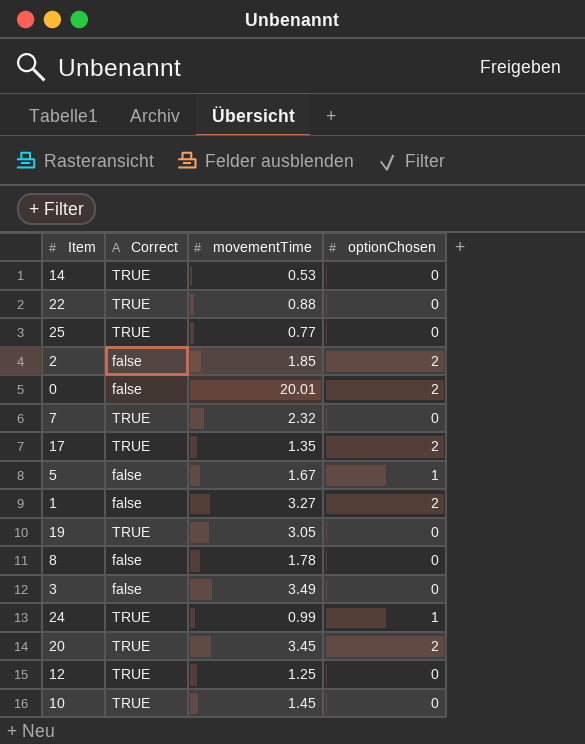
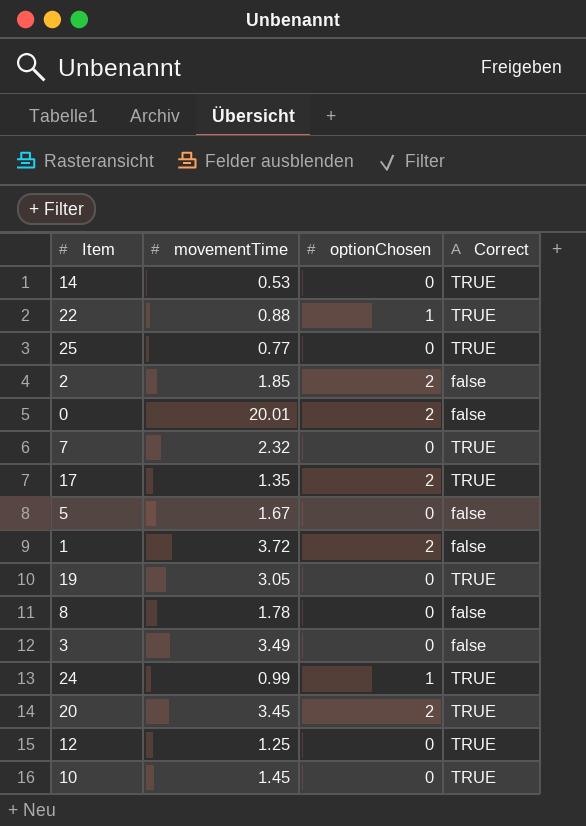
column Correct | position: 2 -> 4
22 | optionChosen: 0 -> 1
5 | optionChosen: 1 -> 0
1 | movementTime: 3.27 -> 3.72

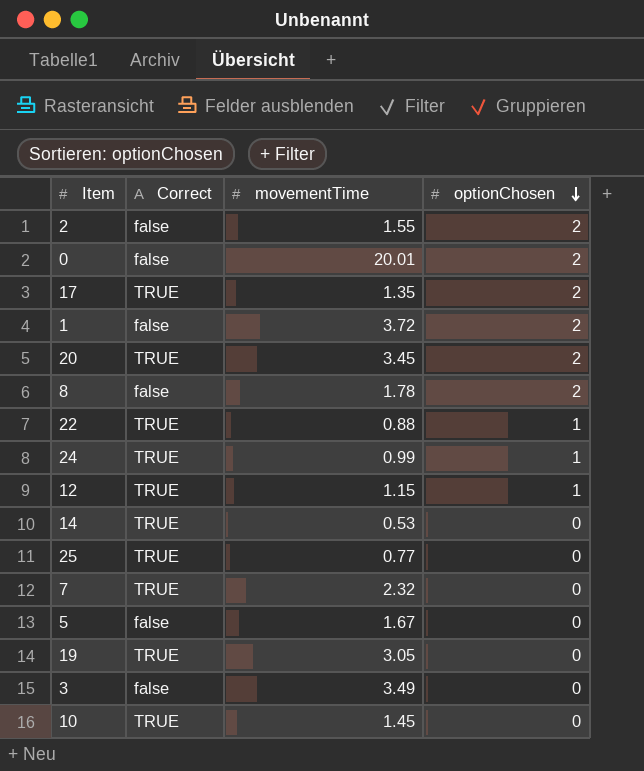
row order: none -> optionChosen descending
column Correct | position: 4 -> 2
2 | movementTime: 1.85 -> 1.55
8 | optionChosen: 0 -> 2
12 | movementTime: 1.25 -> 1.15
12 | optionChosen: 0 -> 1

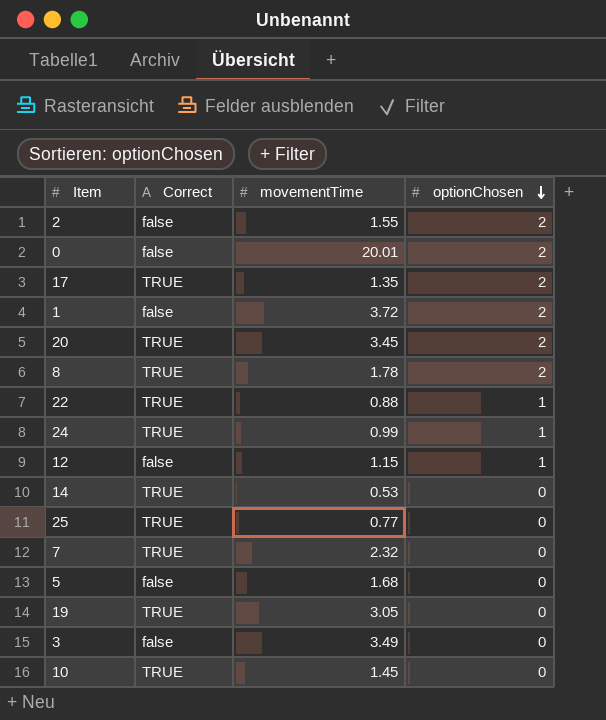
8 | Correct: false -> TRUE
12 | Correct: TRUE -> false
5 | movementTime: 1.67 -> 1.68

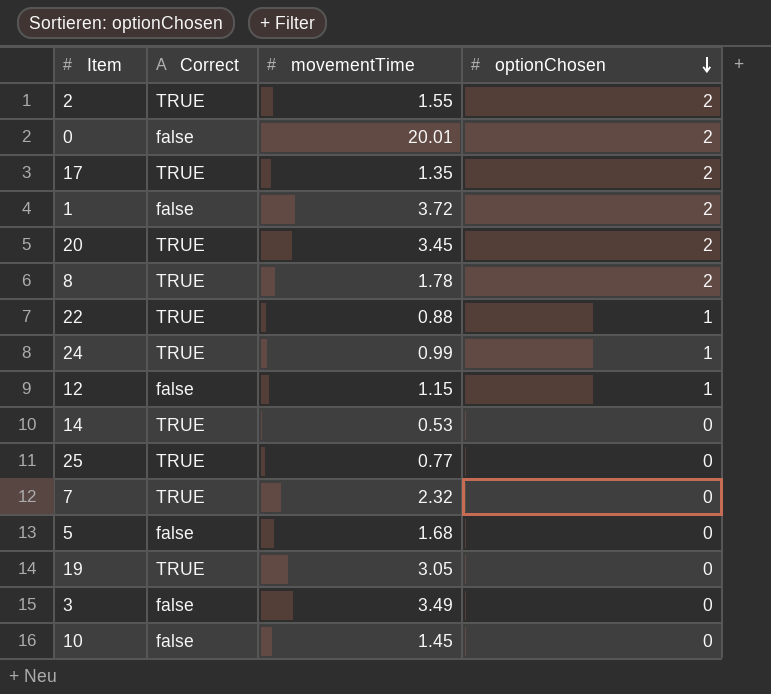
2 | Correct: false -> TRUE
10 | Correct: TRUE -> false

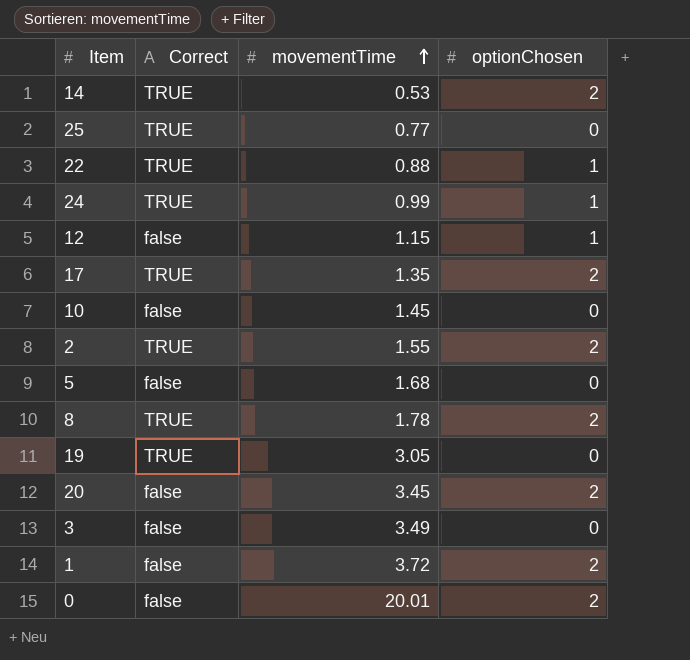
row order: optionChosen descending -> movementTime ascending
row 7: TRUE | 2.32 | 0 -> none
14 | optionChosen: 0 -> 2
20 | Correct: TRUE -> false

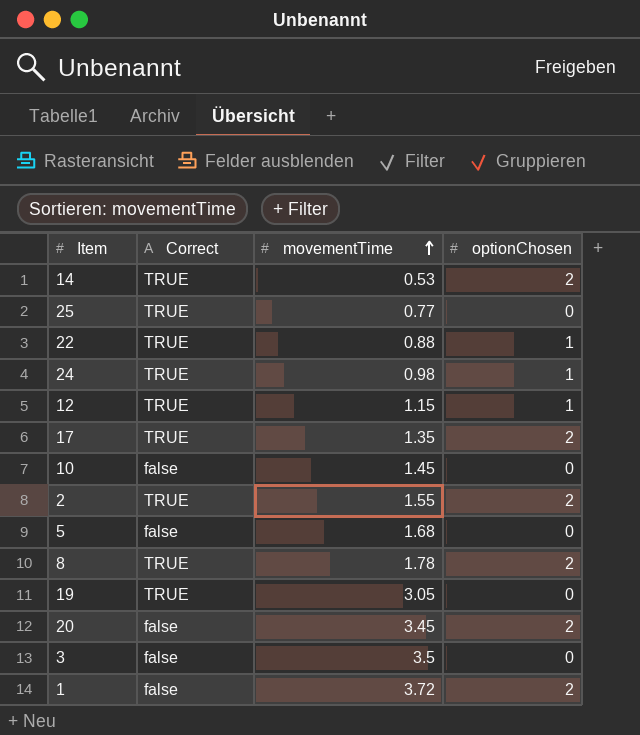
row 0: false | 20.01 | 2 -> none
24 | movementTime: 0.99 -> 0.98
12 | Correct: false -> TRUE
3 | movementTime: 3.49 -> 3.5

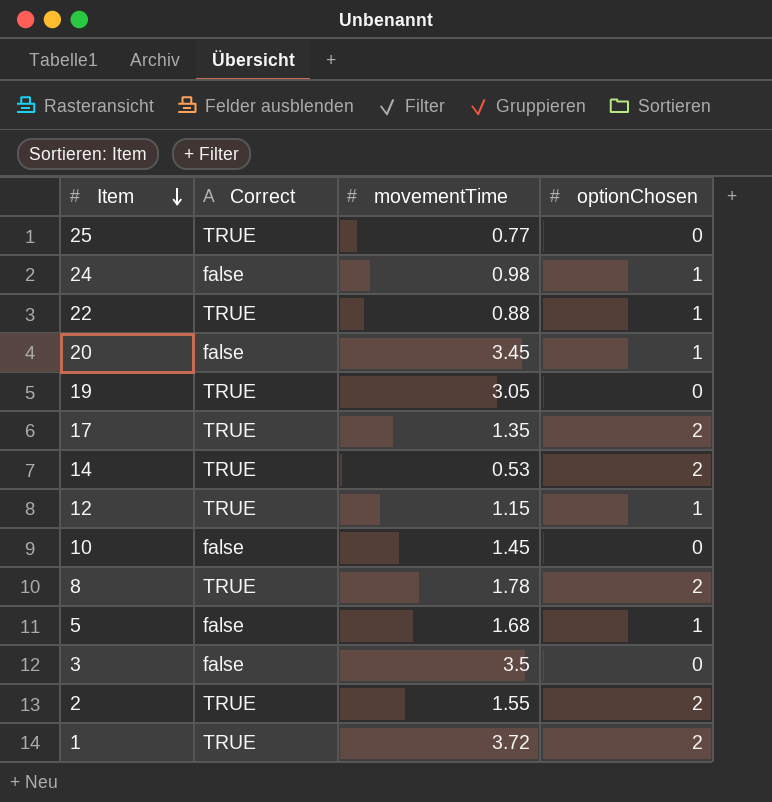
row order: movementTime ascending -> Item descending
24 | Correct: TRUE -> false
20 | optionChosen: 2 -> 1
5 | optionChosen: 0 -> 1
1 | Correct: false -> TRUE

